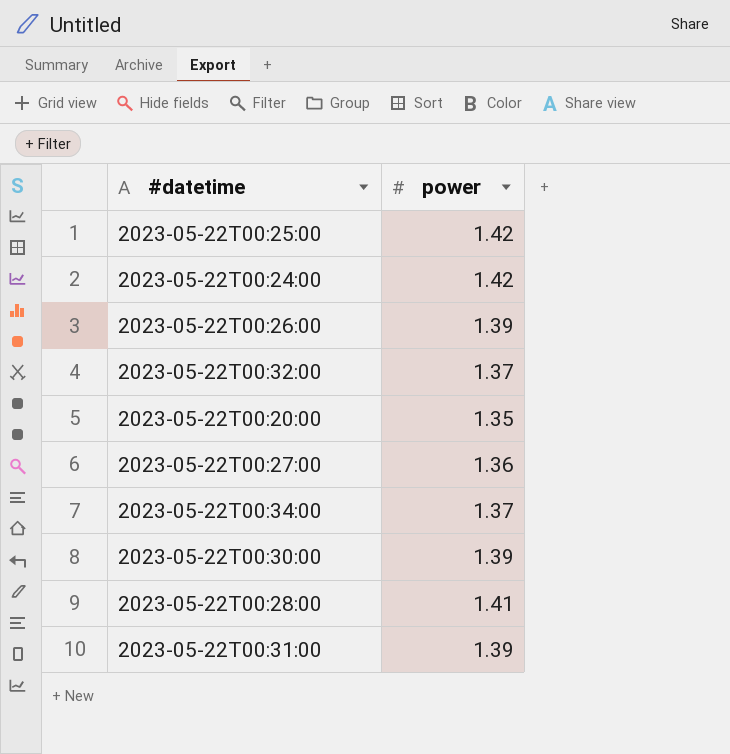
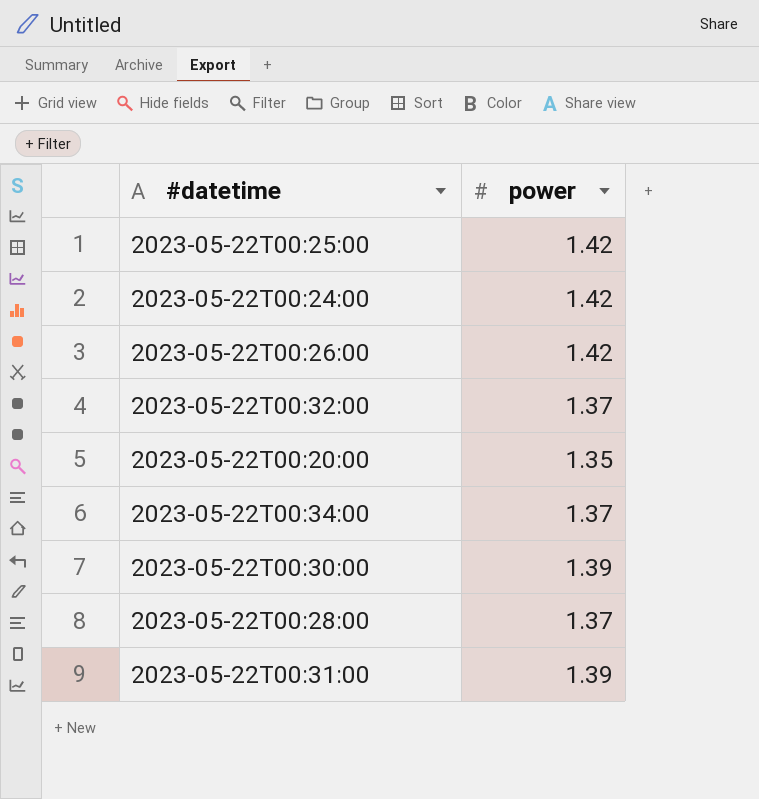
row 2023-05-22T00:27:00: 1.36 -> none
2023-05-22T00:26:00 | power: 1.39 -> 1.42
2023-05-22T00:28:00 | power: 1.41 -> 1.37

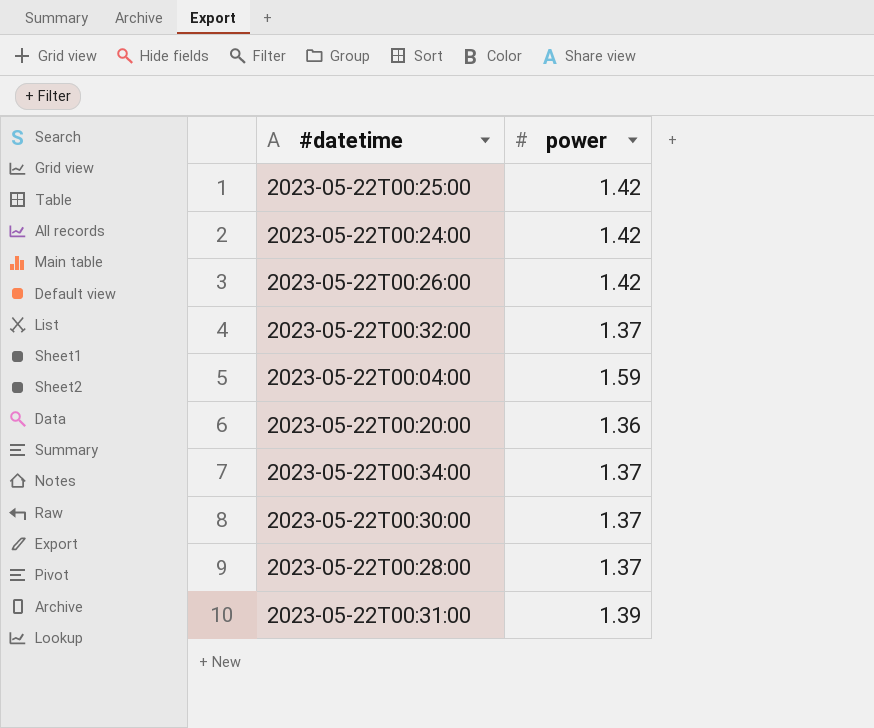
row 2023-05-22T00:04:00: none -> 1.59
2023-05-22T00:20:00 | power: 1.35 -> 1.36
2023-05-22T00:30:00 | power: 1.39 -> 1.37

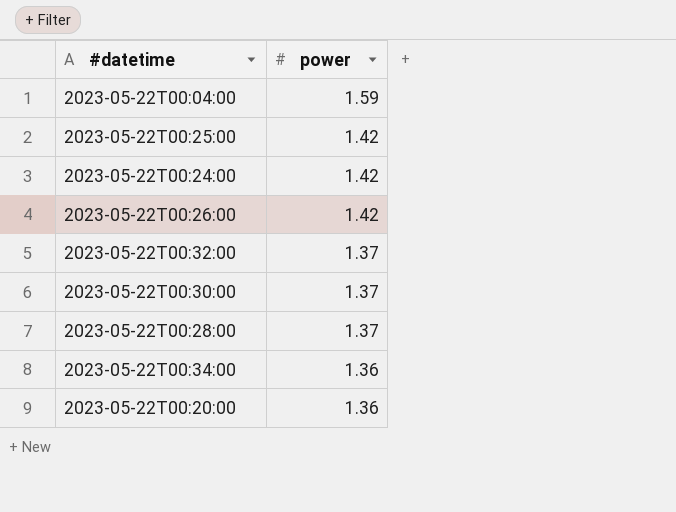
row order: none -> power descending
row 2023-05-22T00:31:00: 1.39 -> none
2023-05-22T00:34:00 | power: 1.37 -> 1.36

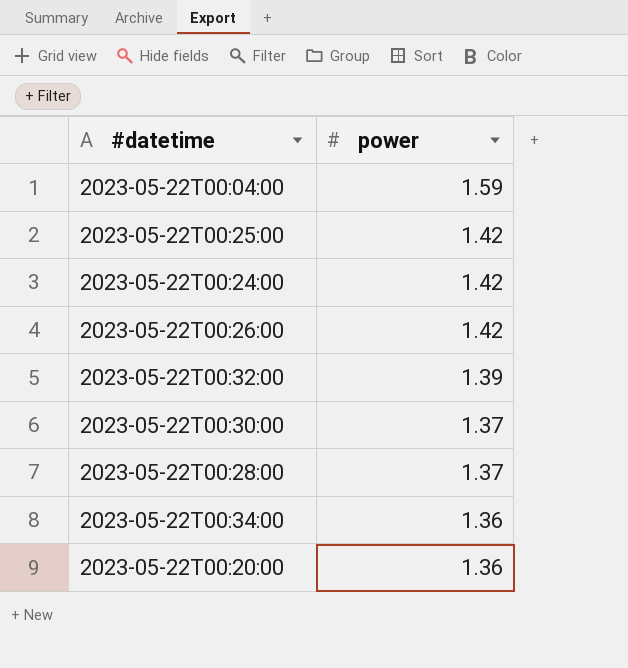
2023-05-22T00:32:00 | power: 1.37 -> 1.39

